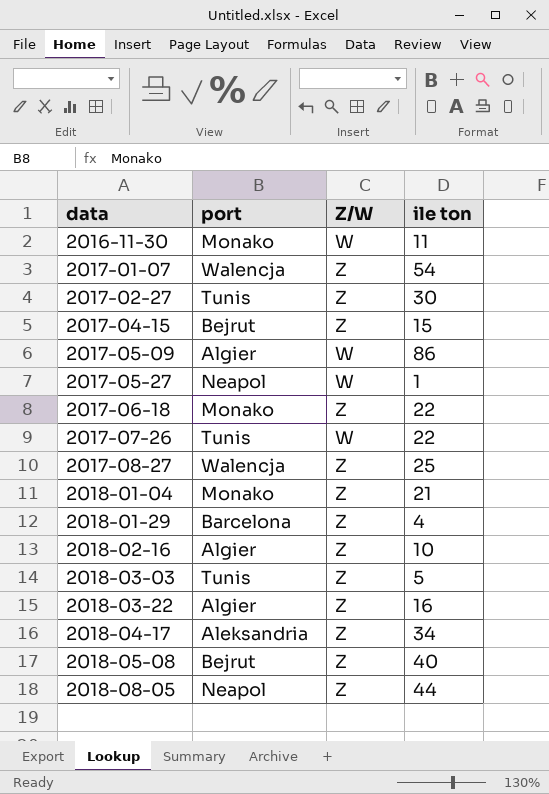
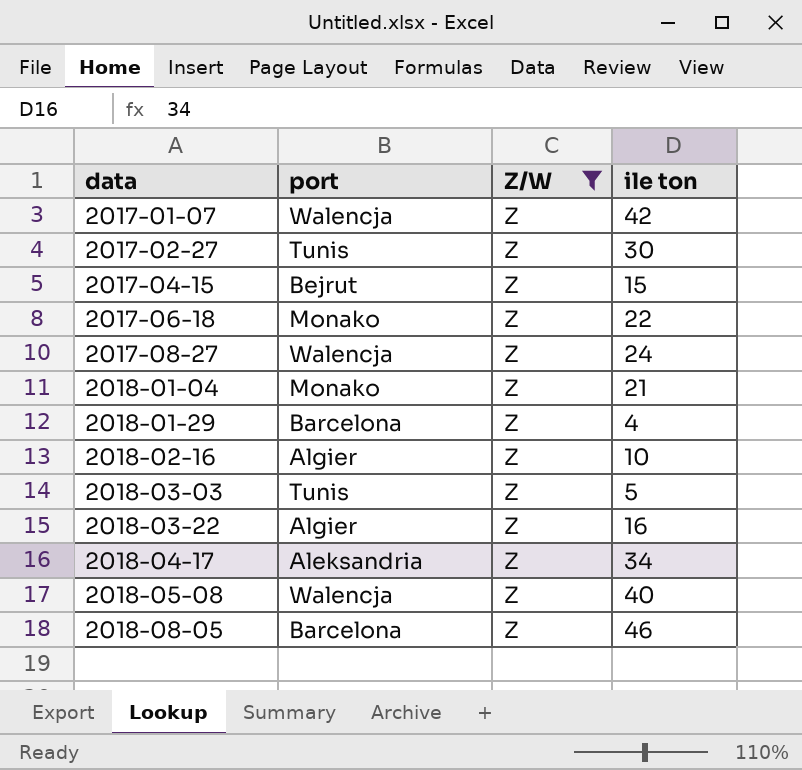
filter: none -> Z/W = Z
2017-01-07 | ile ton: 54 -> 42
2017-08-27 | ile ton: 25 -> 24
2018-05-08 | port: Bejrut -> Walencja
2018-08-05 | port: Neapol -> Barcelona
2018-08-05 | ile ton: 44 -> 46

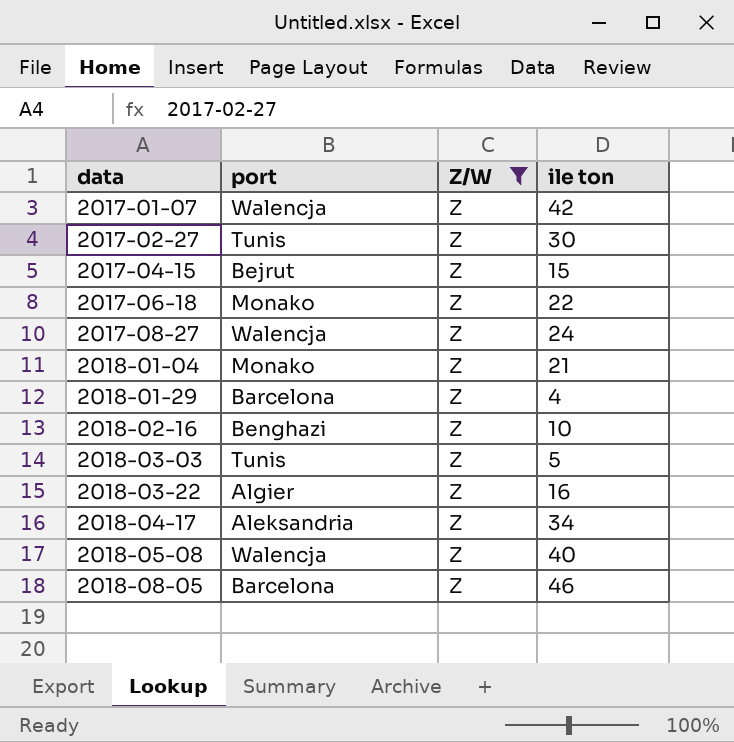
2018-02-16 | port: Algier -> Benghazi

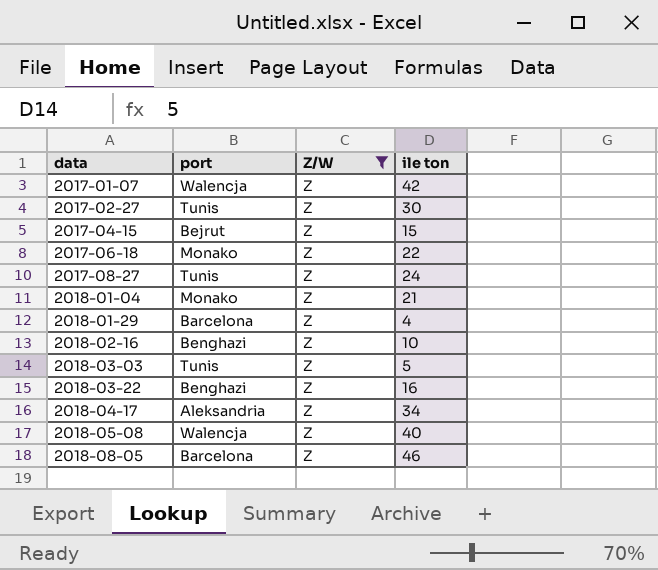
2017-08-27 | port: Walencja -> Tunis
2018-03-22 | port: Algier -> Benghazi

